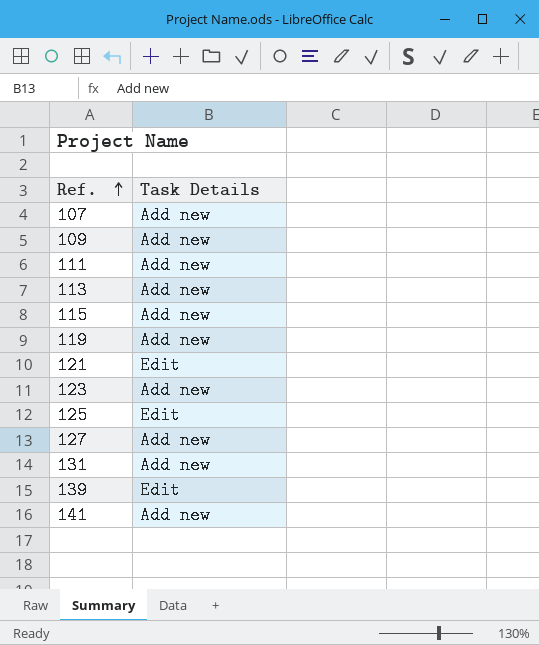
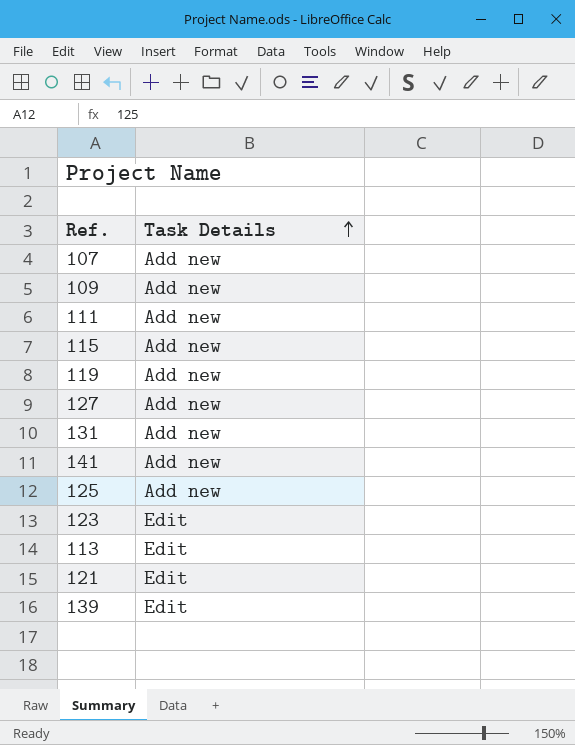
row order: Ref. ascending -> Task Details ascending
125 | Task Details: Edit -> Add new
123 | Task Details: Add new -> Edit
113 | Task Details: Add new -> Edit

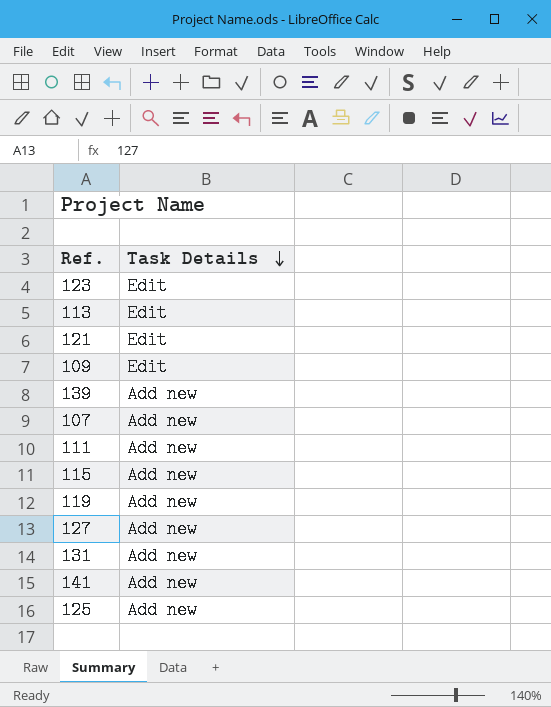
row order: Task Details ascending -> Task Details descending
109 | Task Details: Add new -> Edit
139 | Task Details: Edit -> Add new

